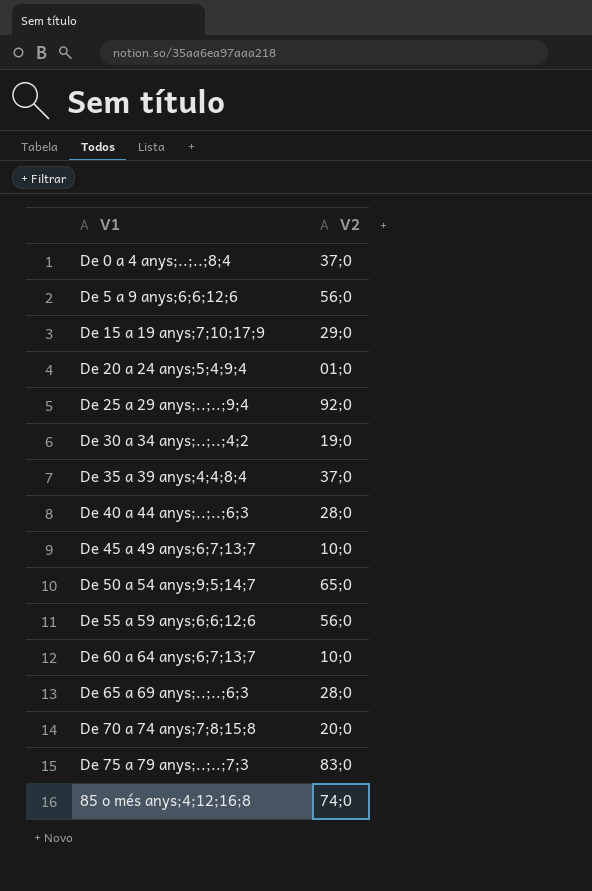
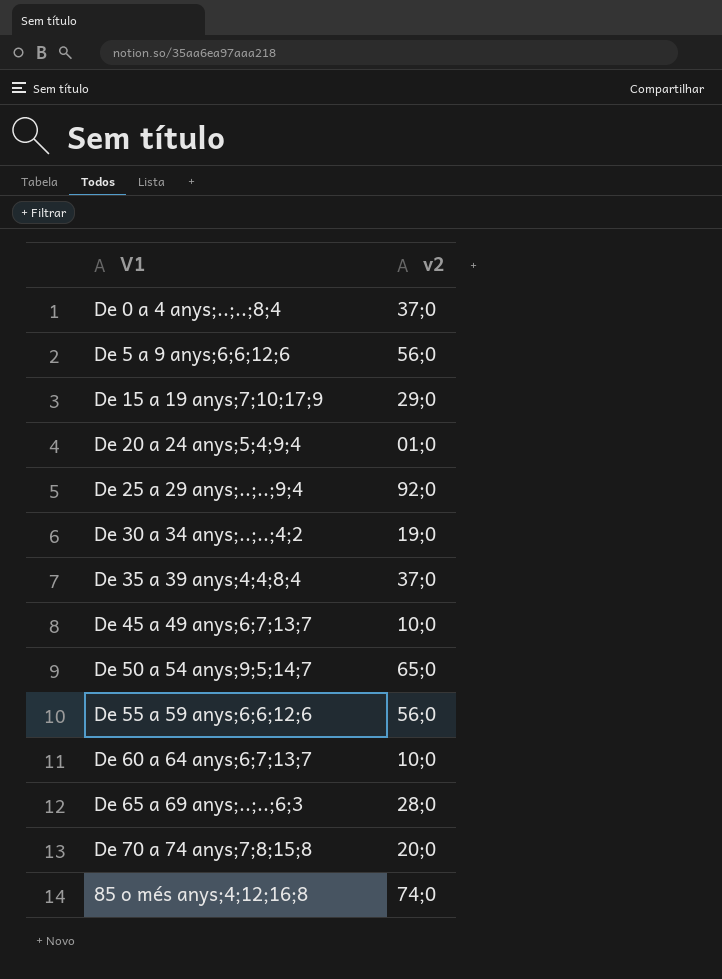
column name: V2 -> v2
row De 40 a 44 anys;..;..;6;3: 28;0 -> none
row De 75 a 79 anys;..;..;7;3: 83;0 -> none

